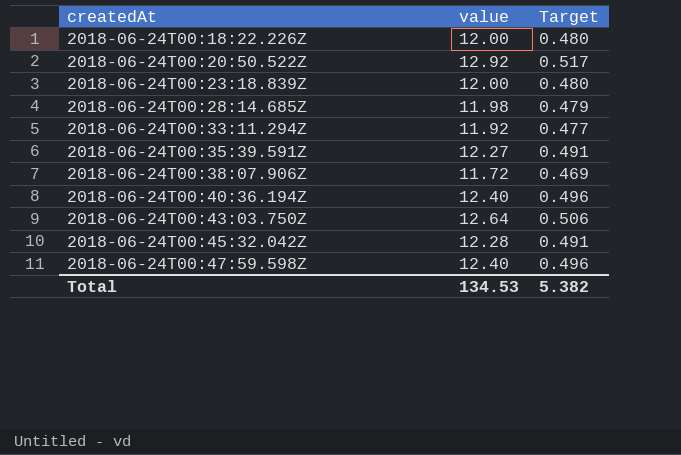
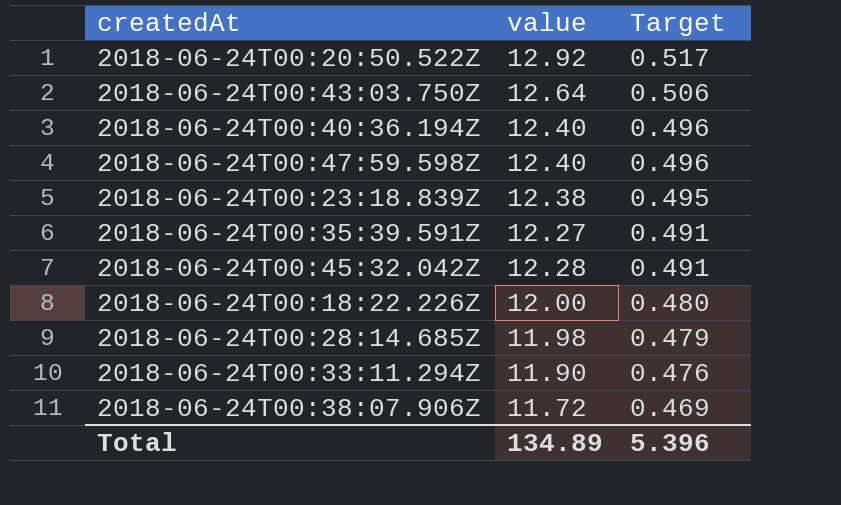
row order: createdAt ascending -> Target descending
2018-06-24T00:23:18.839Z | value: 12.00 -> 12.38
2018-06-24T00:23:18.839Z | Target: 0.480 -> 0.495
2018-06-24T00:33:11.294Z | value: 11.92 -> 11.90
2018-06-24T00:33:11.294Z | Target: 0.477 -> 0.476
Total | value: 134.53 -> 134.89
Total | Target: 5.382 -> 5.396

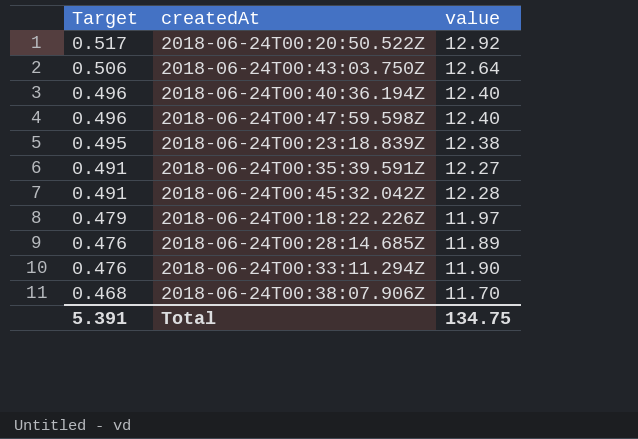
column Target | position: 3 -> 1
2018-06-24T00:18:22.226Z | Target: 0.480 -> 0.479
2018-06-24T00:18:22.226Z | value: 12.00 -> 11.97
2018-06-24T00:28:14.685Z | Target: 0.479 -> 0.476
2018-06-24T00:28:14.685Z | value: 11.98 -> 11.89
2018-06-24T00:38:07.906Z | Target: 0.469 -> 0.468
2018-06-24T00:38:07.906Z | value: 11.72 -> 11.70
Total | Target: 5.396 -> 5.391
Total | value: 134.89 -> 134.75

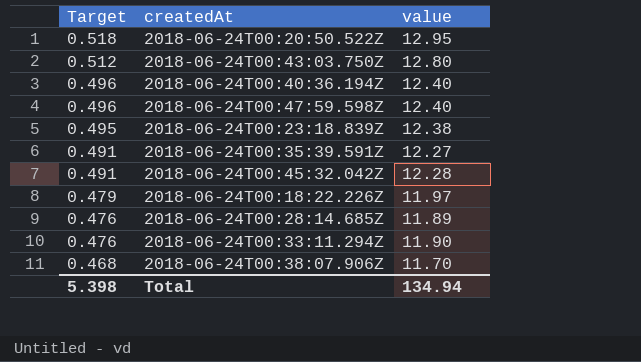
2018-06-24T00:20:50.522Z | Target: 0.517 -> 0.518
2018-06-24T00:20:50.522Z | value: 12.92 -> 12.95
2018-06-24T00:43:03.750Z | Target: 0.506 -> 0.512
2018-06-24T00:43:03.750Z | value: 12.64 -> 12.80
Total | Target: 5.391 -> 5.398
Total | value: 134.75 -> 134.94

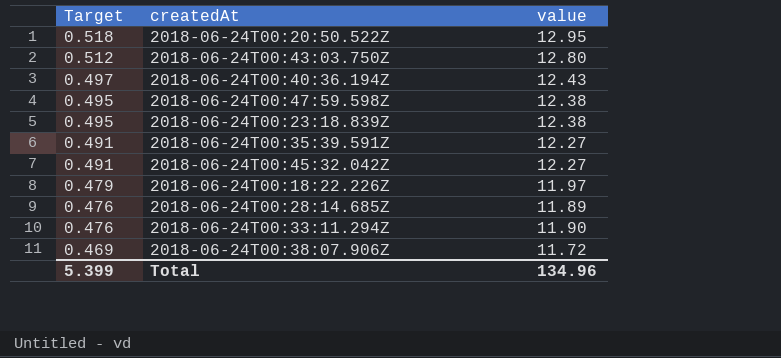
2018-06-24T00:40:36.194Z | Target: 0.496 -> 0.497
2018-06-24T00:40:36.194Z | value: 12.40 -> 12.43
2018-06-24T00:47:59.598Z | Target: 0.496 -> 0.495
2018-06-24T00:47:59.598Z | value: 12.40 -> 12.38
2018-06-24T00:45:32.042Z | value: 12.28 -> 12.27
2018-06-24T00:38:07.906Z | Target: 0.468 -> 0.469
2018-06-24T00:38:07.906Z | value: 11.70 -> 11.72
Total | Target: 5.398 -> 5.399
Total | value: 134.94 -> 134.96

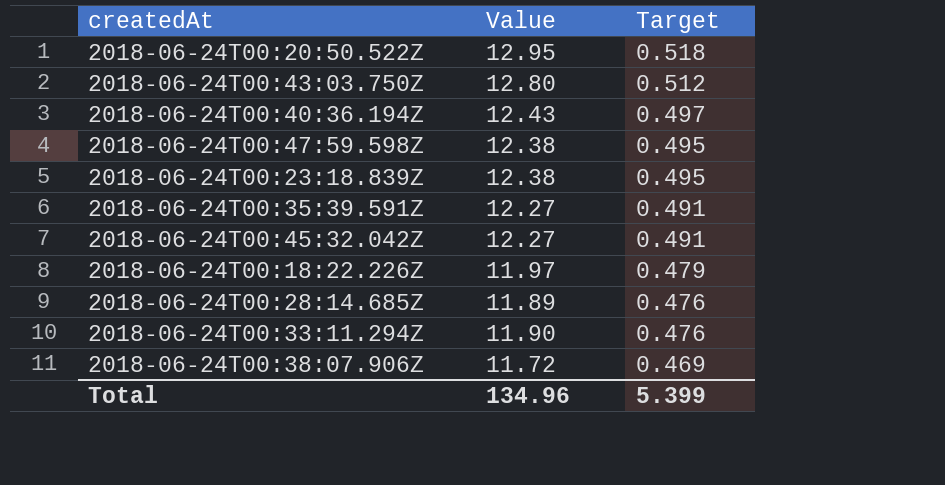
column name: value -> Value
column Target | position: 1 -> 3

